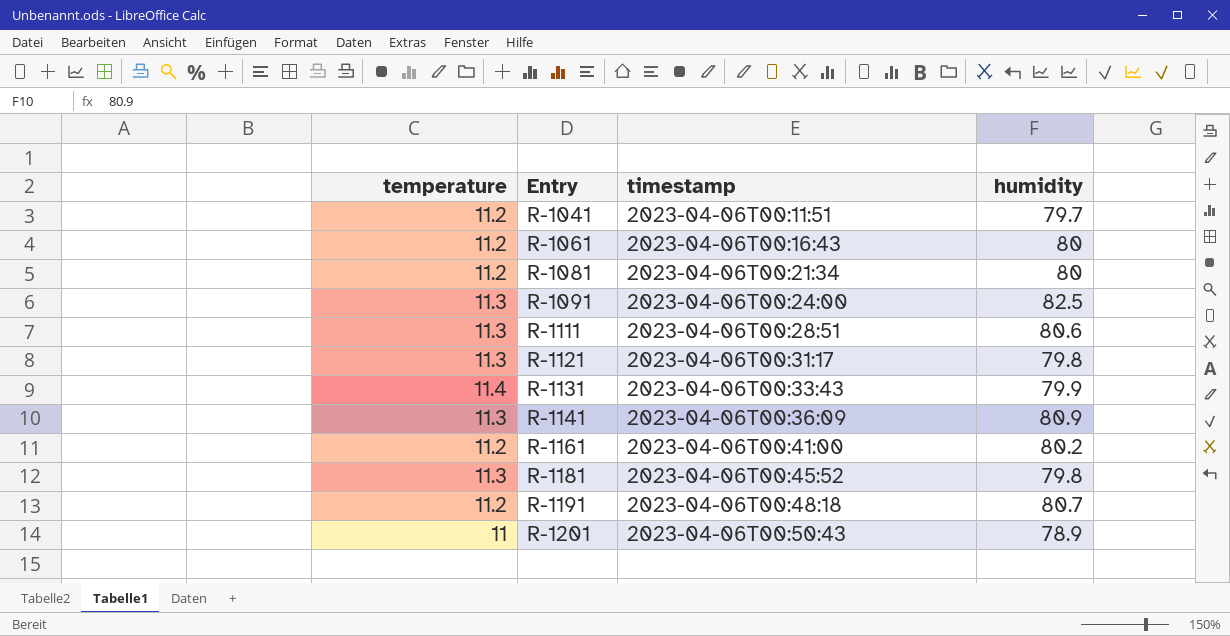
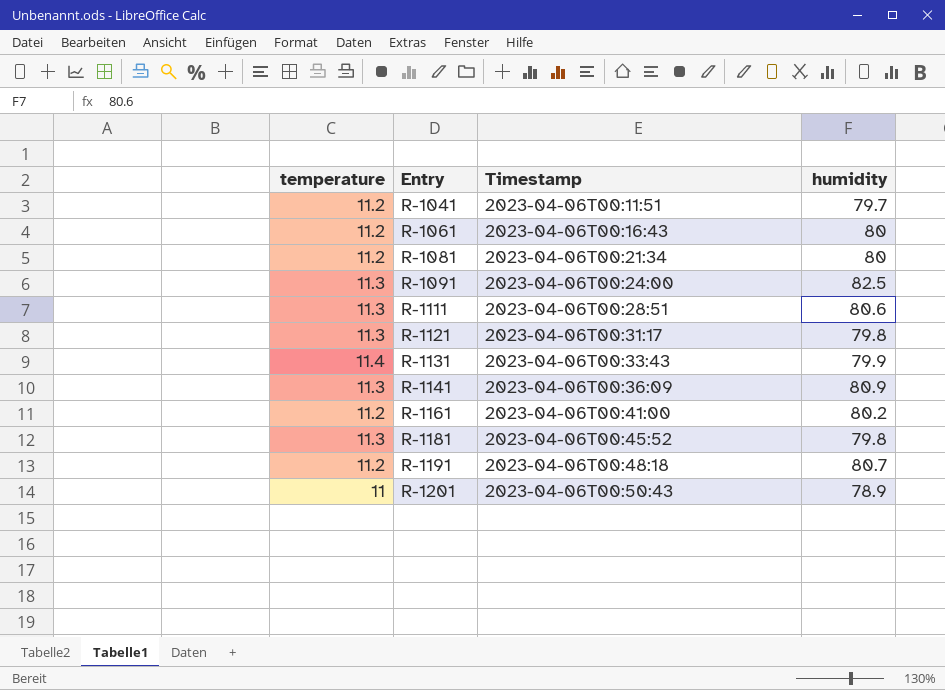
column name: timestamp -> Timestamp

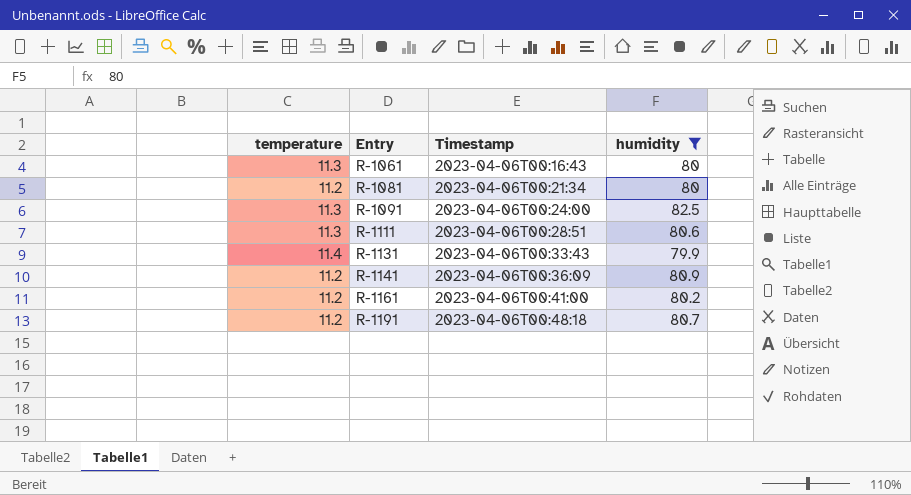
filter: none -> humidity >= 79.9
R-1061 | temperature: 11.2 -> 11.3
R-1141 | temperature: 11.3 -> 11.2

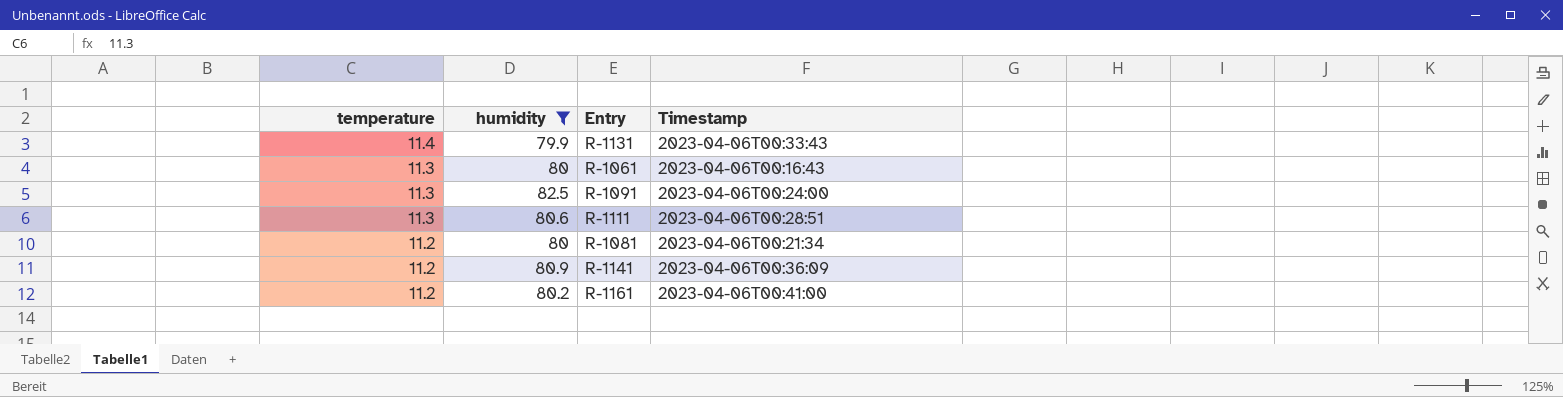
row order: Entry ascending -> temperature descending
column humidity | position: 4 -> 2
row R-1191: 11.2 | 2023-04-06T00:48:18 | 80.7 -> none

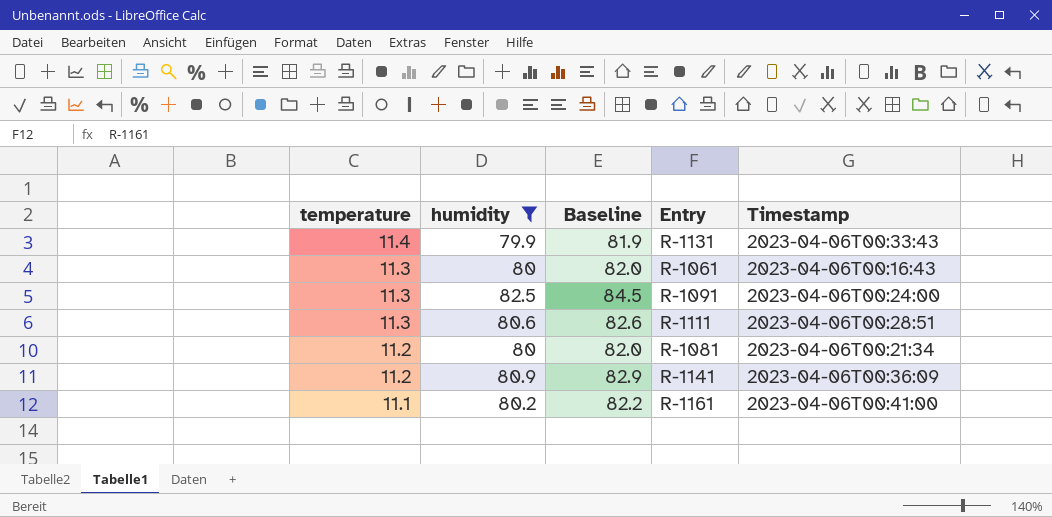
column Baseline | formula: none -> [humidity] + 2
R-1161 | temperature: 11.2 -> 11.1

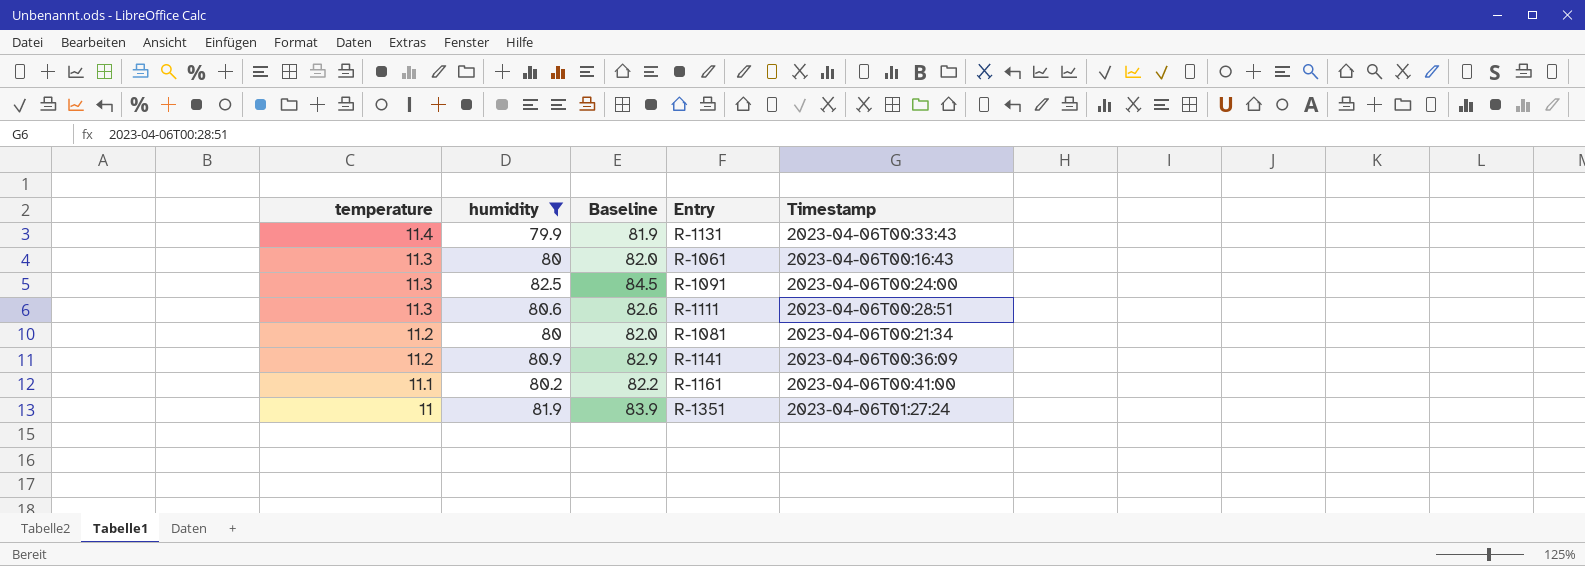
row R-1351: none -> 11 | 81.9 | 83.9 | 2023-04-06T01:27:24

